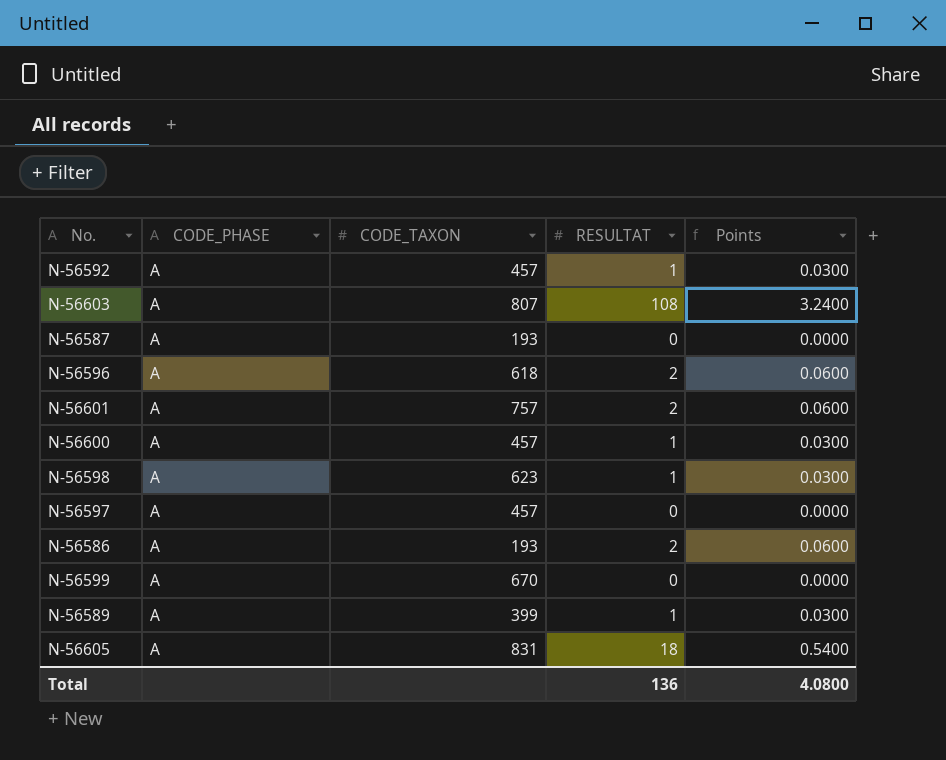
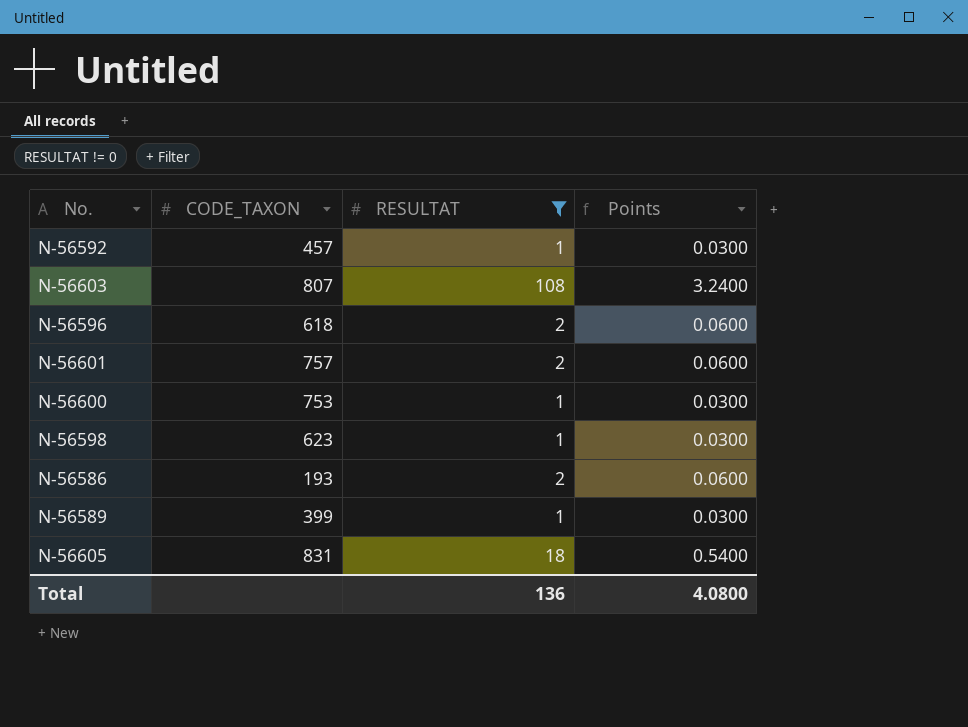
filter: none -> RESULTAT != 0
column CODE_PHASE | position: 2 -> none
N-56600 | CODE_TAXON: 457 -> 753

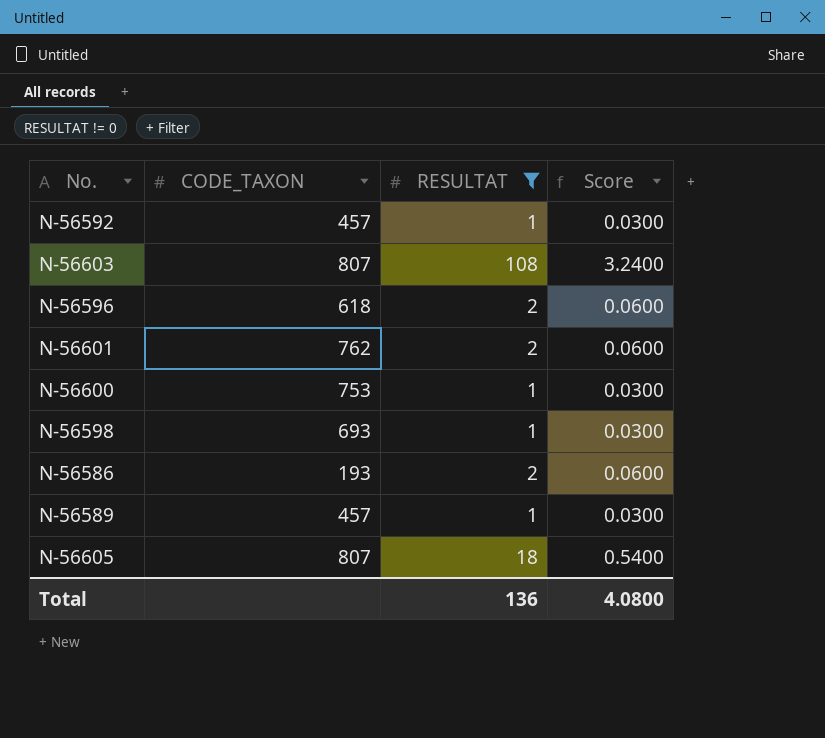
column name: Points -> Score
N-56601 | CODE_TAXON: 757 -> 762
N-56598 | CODE_TAXON: 623 -> 693
N-56589 | CODE_TAXON: 399 -> 457
N-56605 | CODE_TAXON: 831 -> 807

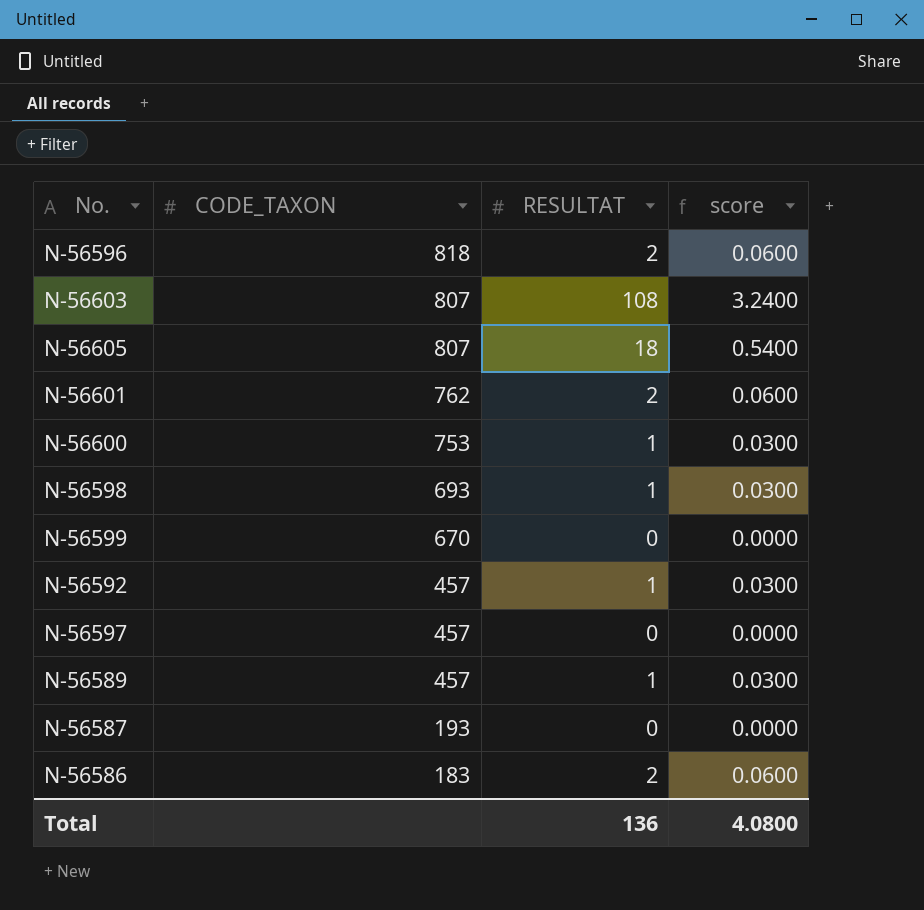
filter: RESULTAT != 0 -> none
row order: none -> CODE_TAXON descending
column name: Score -> score
N-56596 | CODE_TAXON: 618 -> 818
N-56586 | CODE_TAXON: 193 -> 183

